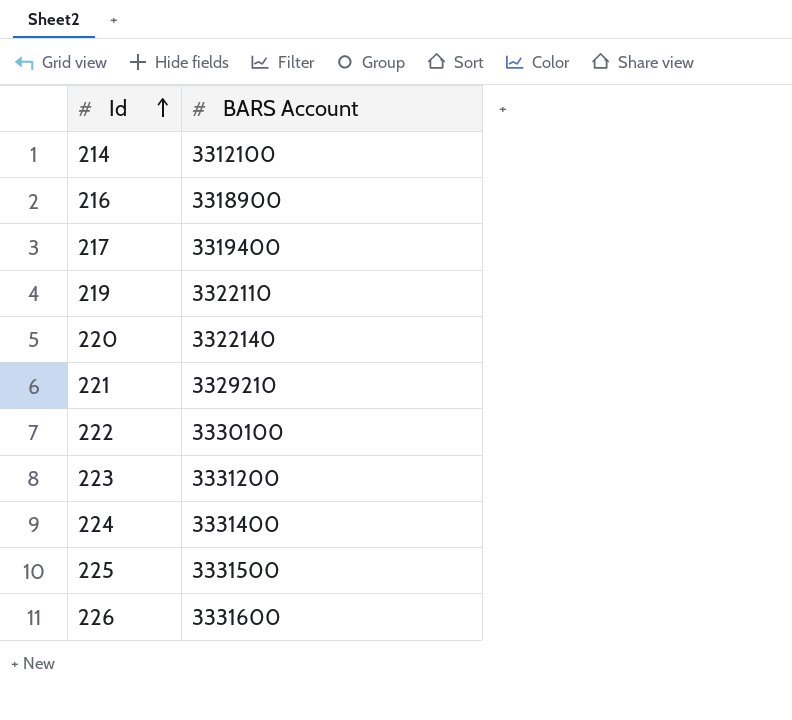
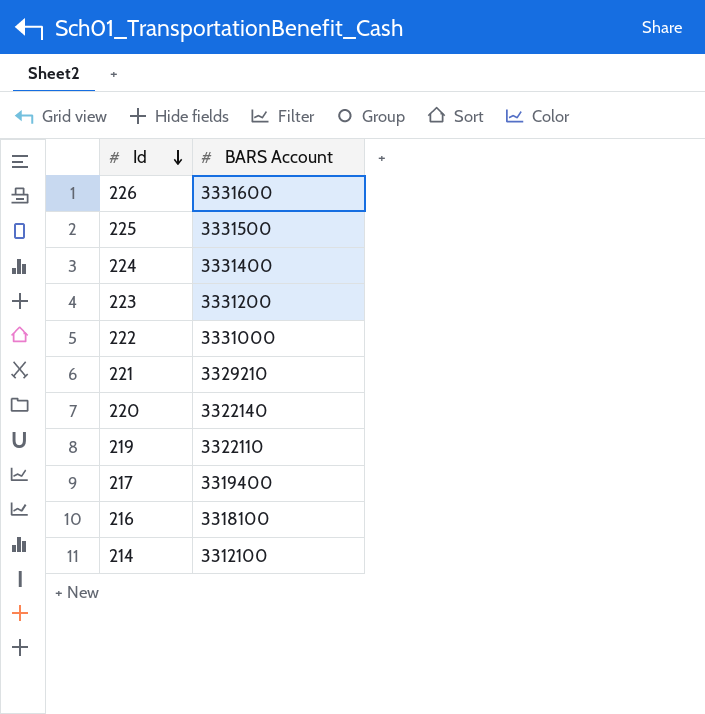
row order: Id ascending -> Id descending
222 | BARS Account: 3330100 -> 3331000
216 | BARS Account: 3318900 -> 3318100

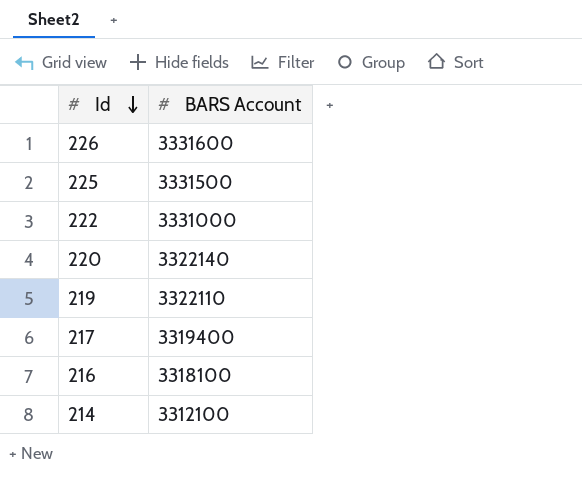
row 224: 3331400 -> none
row 223: 3331200 -> none
row 221: 3329210 -> none

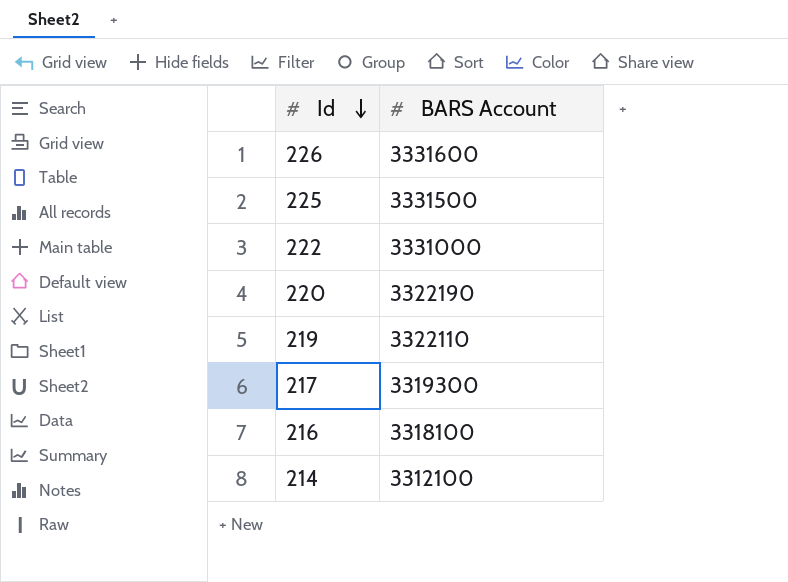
220 | BARS Account: 3322140 -> 3322190
217 | BARS Account: 3319400 -> 3319300

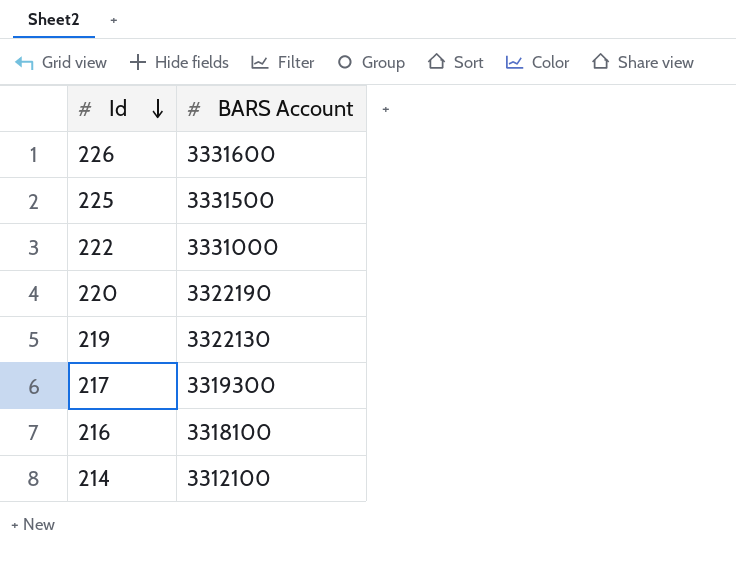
219 | BARS Account: 3322110 -> 3322130

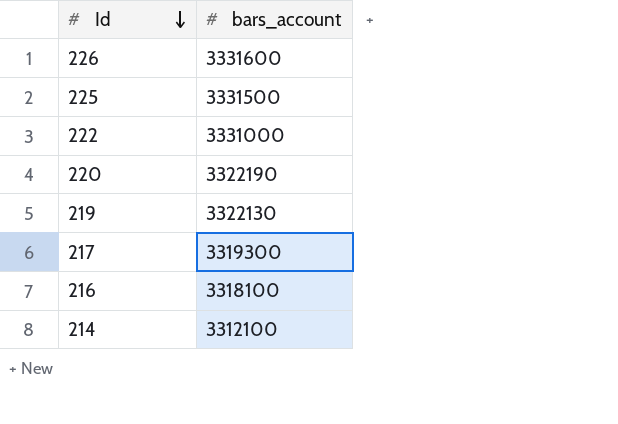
column name: BARS Account -> bars_account

